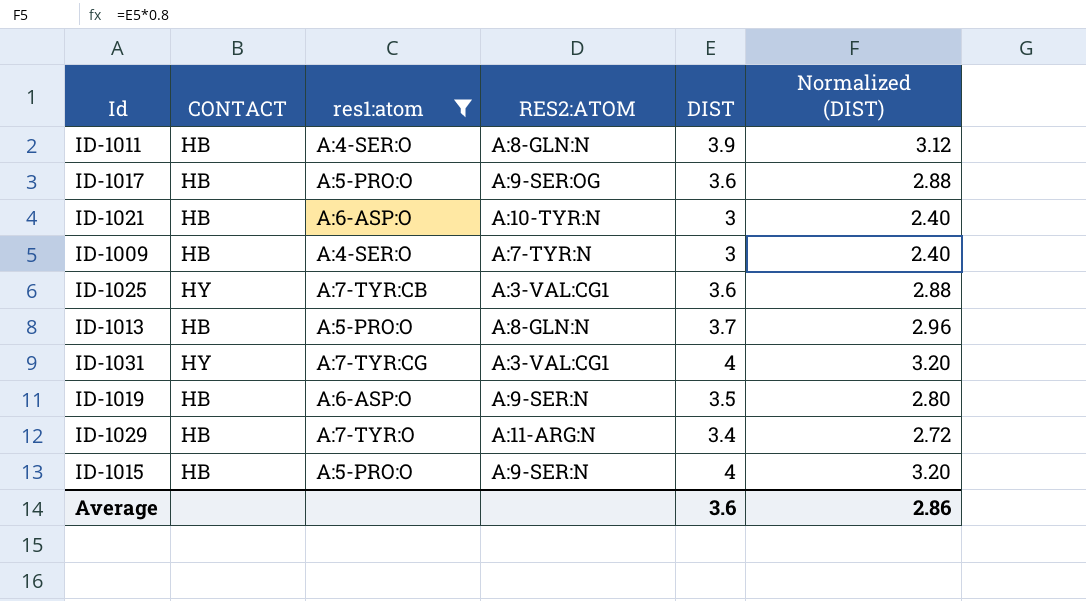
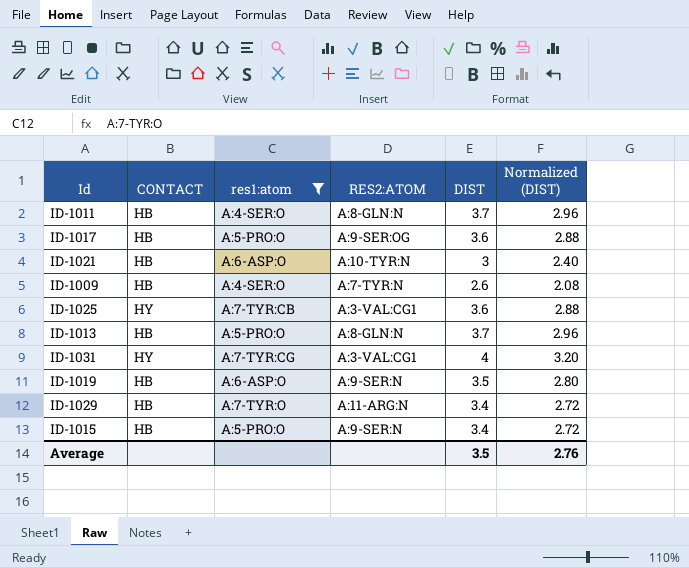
ID-1011 | DIST: 3.9 -> 3.7
ID-1011 | Normalized (DIST): 3.12 -> 2.96
ID-1009 | DIST: 3 -> 2.6
ID-1009 | Normalized (DIST): 2.40 -> 2.08
ID-1015 | DIST: 4 -> 3.4
ID-1015 | Normalized (DIST): 3.20 -> 2.72
Average | DIST: 3.6 -> 3.5
Average | Normalized (DIST): 2.86 -> 2.76

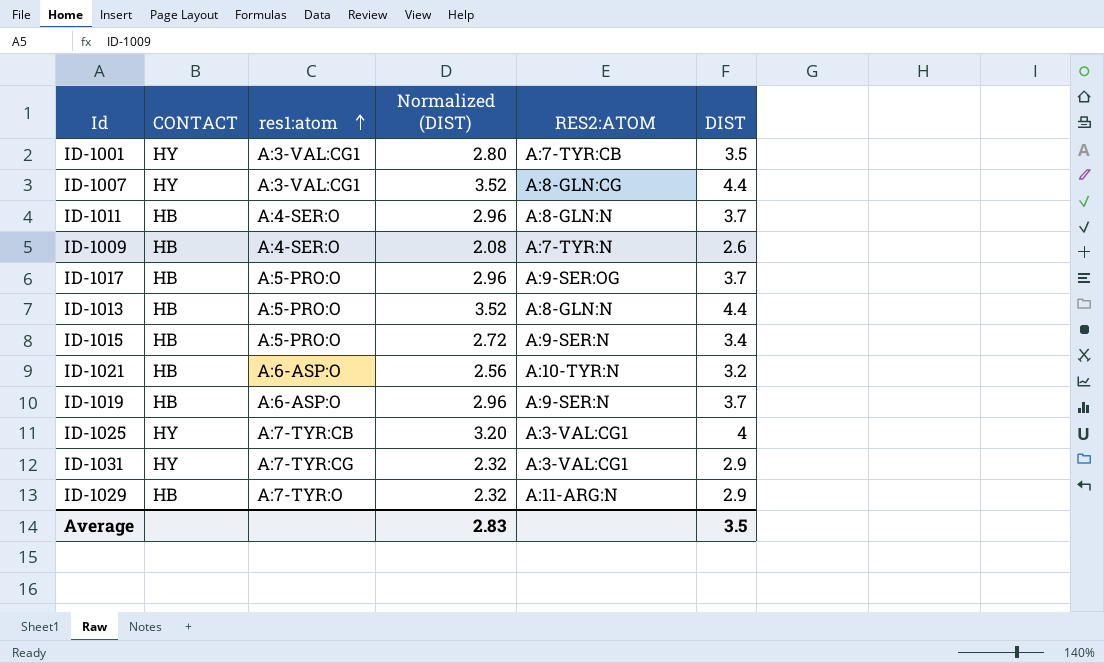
filter: res1:atom != A:3-VAL:CG1 -> none
row order: none -> res1:atom ascending
column Normalized (DIST) | position: 6 -> 4
ID-1017 | Normalized (DIST): 2.88 -> 2.96
ID-1017 | DIST: 3.6 -> 3.7
ID-1013 | Normalized (DIST): 2.96 -> 3.52
ID-1013 | DIST: 3.7 -> 4.4
ID-1021 | Normalized (DIST): 2.40 -> 2.56
ID-1021 | DIST: 3 -> 3.2
ID-1019 | Normalized (DIST): 2.80 -> 2.96
ID-1019 | DIST: 3.5 -> 3.7
ID-1025 | Normalized (DIST): 2.88 -> 3.20
ID-1025 | DIST: 3.6 -> 4
ID-1031 | Normalized (DIST): 3.20 -> 2.32
ID-1031 | DIST: 4 -> 2.9
ID-1029 | Normalized (DIST): 2.72 -> 2.32
ID-1029 | DIST: 3.4 -> 2.9
Average | Normalized (DIST): 2.76 -> 2.83

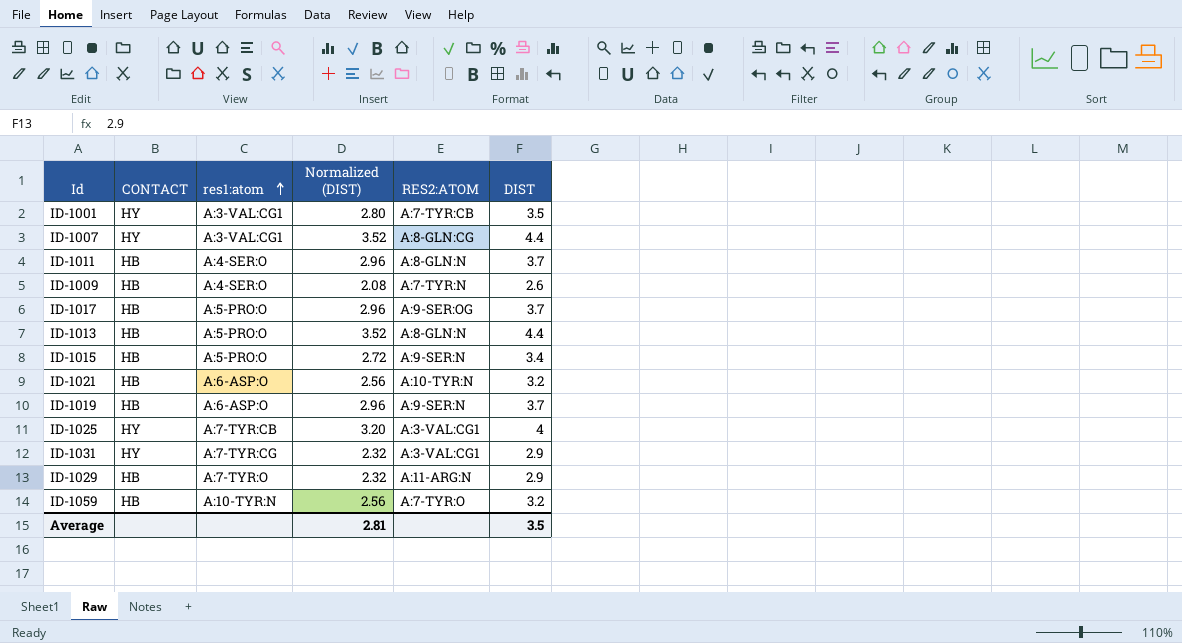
row ID-1059: none -> HB | A:10-TYR:N | 2.56 | A:7-TYR:O | 3.2
Average | Normalized (DIST): 2.83 -> 2.81

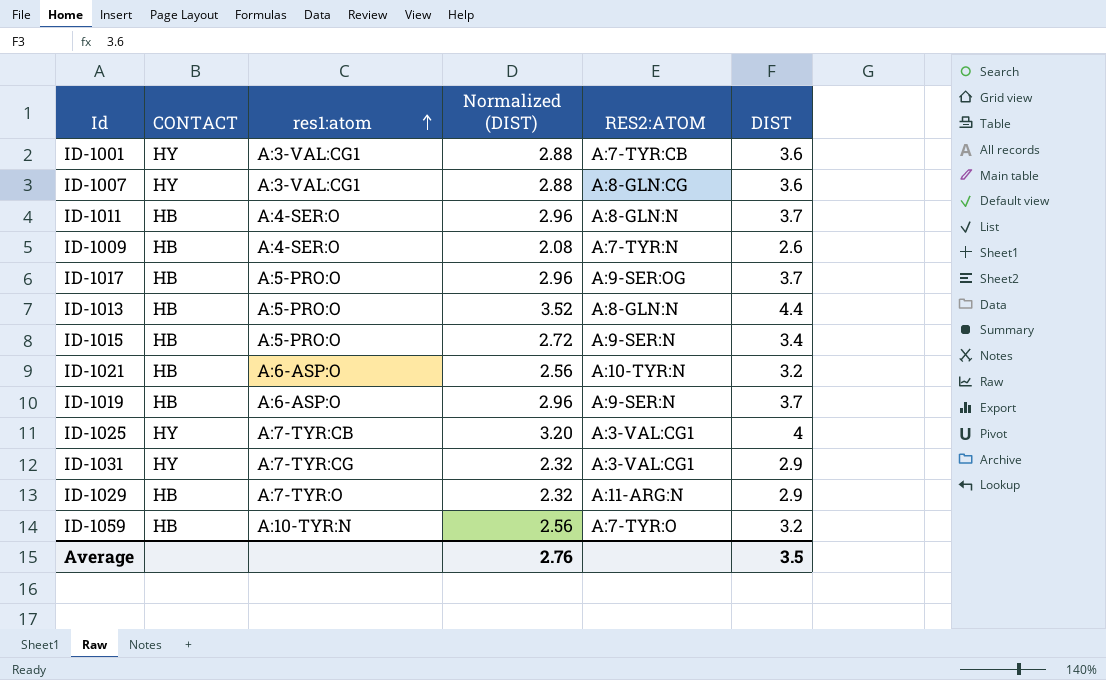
ID-1001 | Normalized (DIST): 2.80 -> 2.88
ID-1001 | DIST: 3.5 -> 3.6
ID-1007 | Normalized (DIST): 3.52 -> 2.88
ID-1007 | DIST: 4.4 -> 3.6
Average | Normalized (DIST): 2.81 -> 2.76

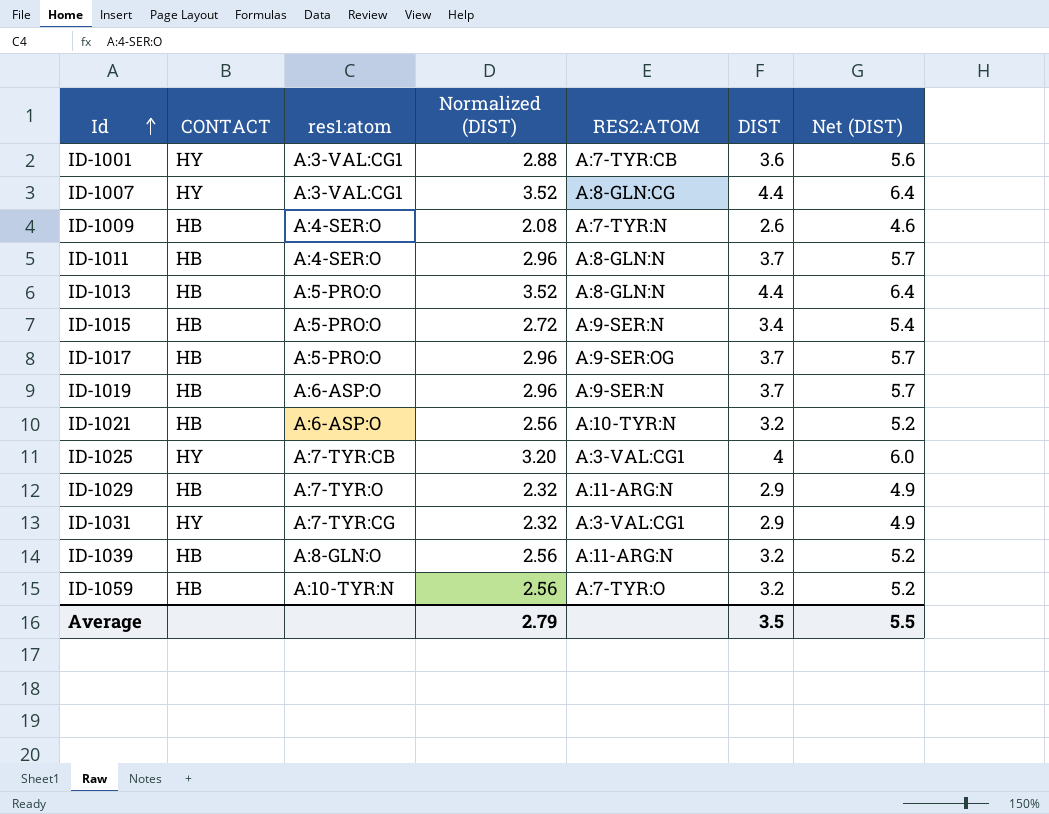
row order: res1:atom ascending -> Id ascending
column Net (DIST) | formula: none -> [DIST] + 2
ID-1007 | Normalized (DIST): 2.88 -> 3.52
ID-1007 | DIST: 3.6 -> 4.4
row ID-1039: none -> HB | A:8-GLN:O | 2.56 | A:11-ARG:N | 3.2 | 5.2
Average | Normalized (DIST): 2.76 -> 2.79

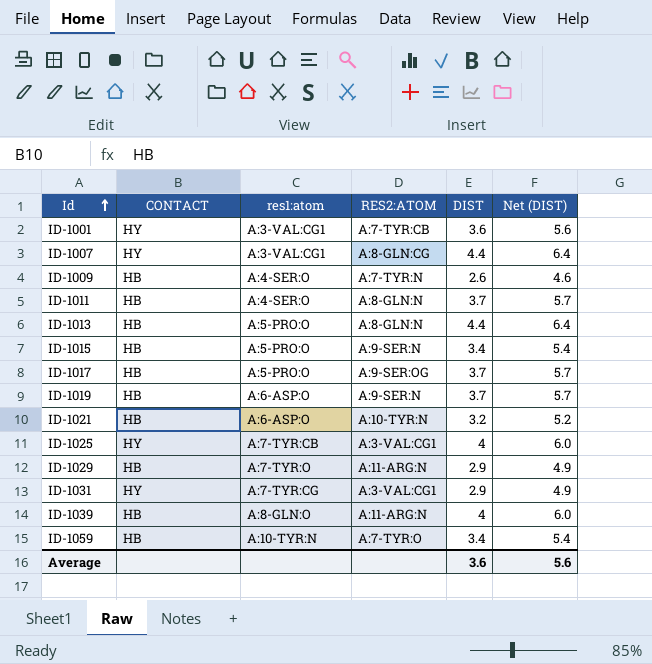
column Normalized (DIST) | formula: [DIST] * 0.8 -> none
ID-1039 | DIST: 3.2 -> 4
ID-1039 | Net (DIST): 5.2 -> 6.0
ID-1059 | DIST: 3.2 -> 3.4
ID-1059 | Net (DIST): 5.2 -> 5.4
Average | DIST: 3.5 -> 3.6
Average | Net (DIST): 5.5 -> 5.6

